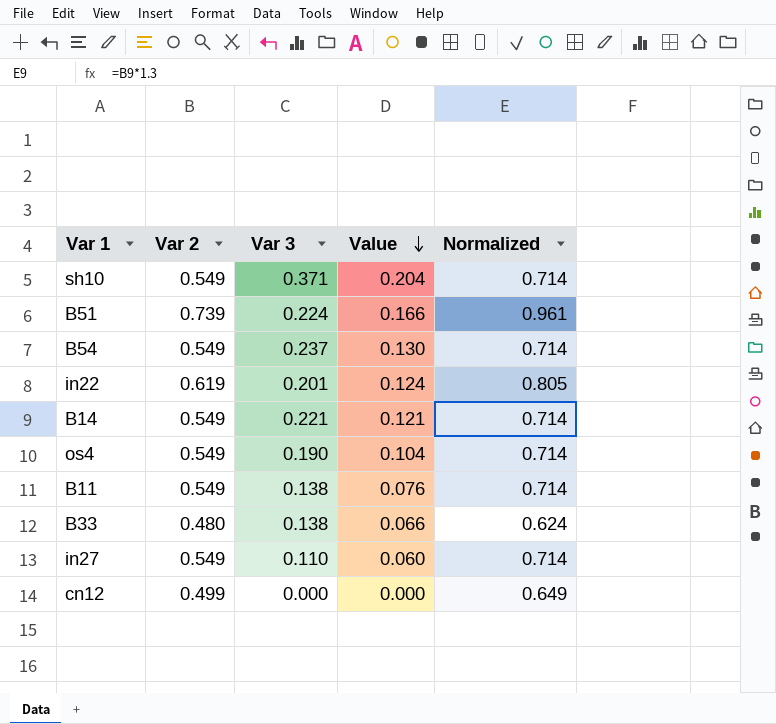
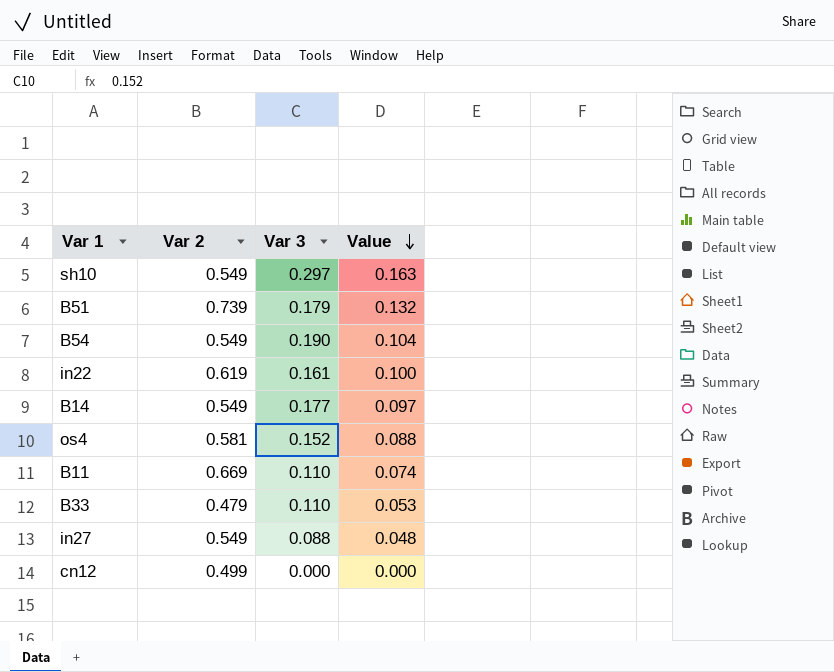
column Normalized | formula: [Var 2] * 1.3 -> none
sh10 | Var 3: 0.371 -> 0.297
sh10 | Value: 0.204 -> 0.163
B51 | Var 3: 0.224 -> 0.179
B51 | Value: 0.166 -> 0.132
B54 | Var 3: 0.237 -> 0.190
B54 | Value: 0.130 -> 0.104
in22 | Var 3: 0.201 -> 0.161
in22 | Value: 0.124 -> 0.100
B14 | Var 3: 0.221 -> 0.177
B14 | Value: 0.121 -> 0.097
os4 | Var 2: 0.549 -> 0.581
os4 | Var 3: 0.190 -> 0.152
os4 | Value: 0.104 -> 0.088
B11 | Var 2: 0.549 -> 0.669
B11 | Var 3: 0.138 -> 0.110
B11 | Value: 0.076 -> 0.074
B33 | Var 2: 0.480 -> 0.479
B33 | Var 3: 0.138 -> 0.110
B33 | Value: 0.066 -> 0.053
in27 | Var 3: 0.110 -> 0.088
in27 | Value: 0.060 -> 0.048

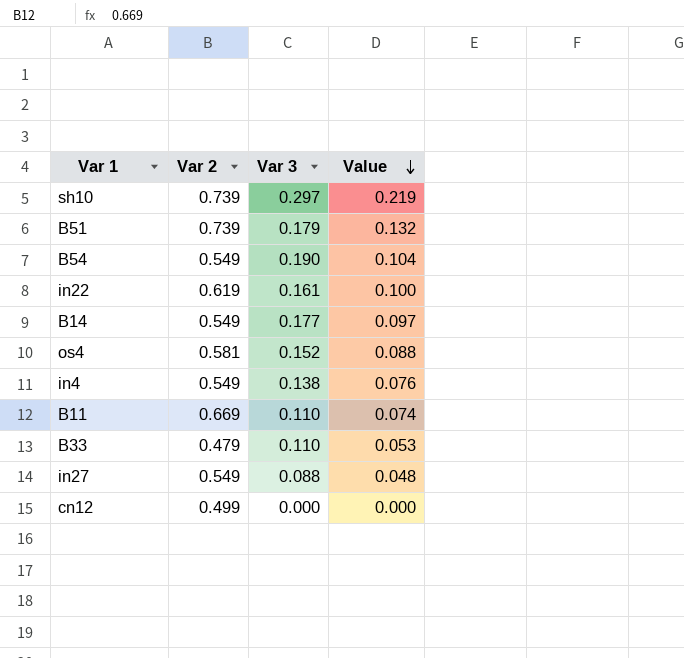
sh10 | Var 2: 0.549 -> 0.739
sh10 | Value: 0.163 -> 0.219
row in4: none -> 0.549 | 0.138 | 0.076

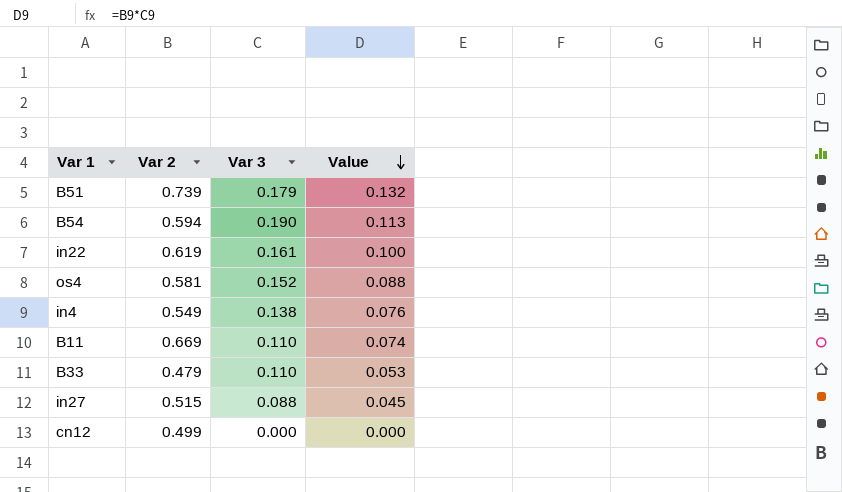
row sh10: 0.739 | 0.297 | 0.219 -> none
row B14: 0.549 | 0.177 | 0.097 -> none
B54 | Var 2: 0.549 -> 0.594
B54 | Value: 0.104 -> 0.113
in27 | Var 2: 0.549 -> 0.515
in27 | Value: 0.048 -> 0.045

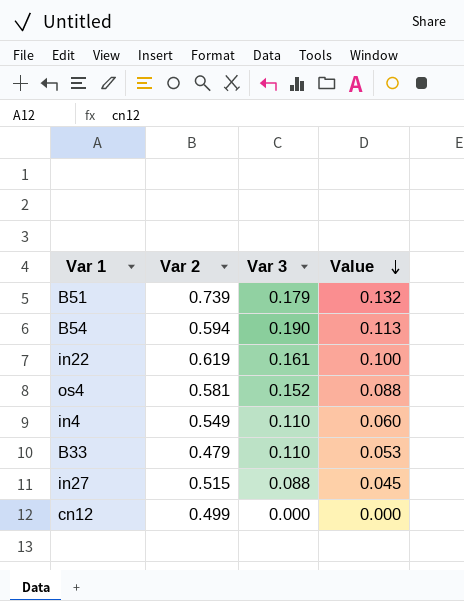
row B11: 0.669 | 0.110 | 0.074 -> none
in4 | Var 3: 0.138 -> 0.110
in4 | Value: 0.076 -> 0.060

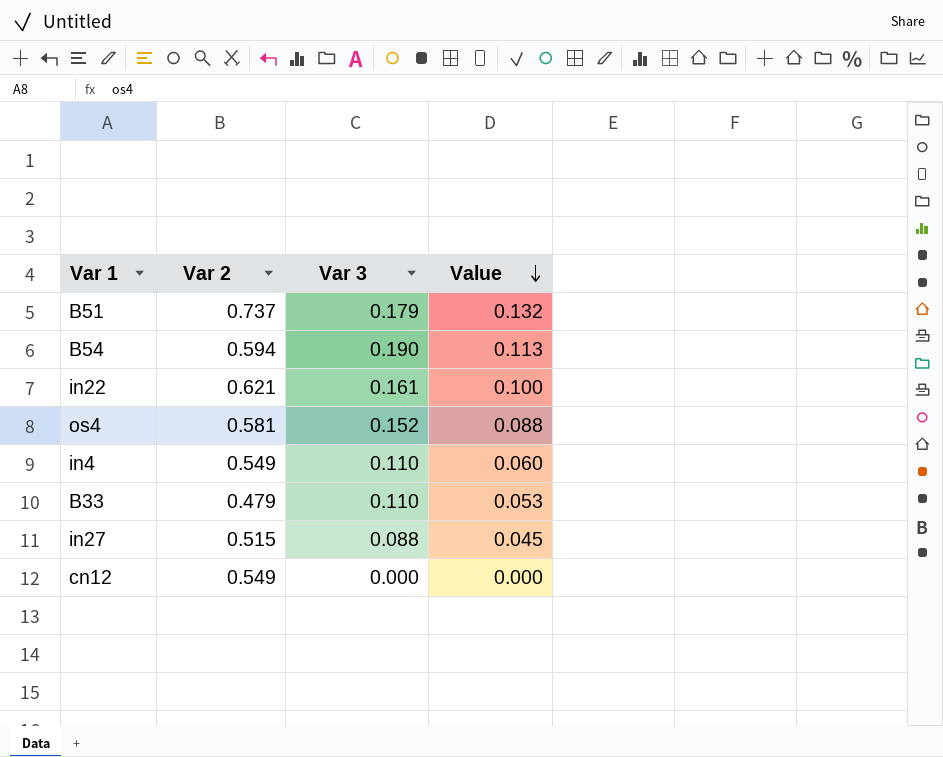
B51 | Var 2: 0.739 -> 0.737
in22 | Var 2: 0.619 -> 0.621
cn12 | Var 2: 0.499 -> 0.549

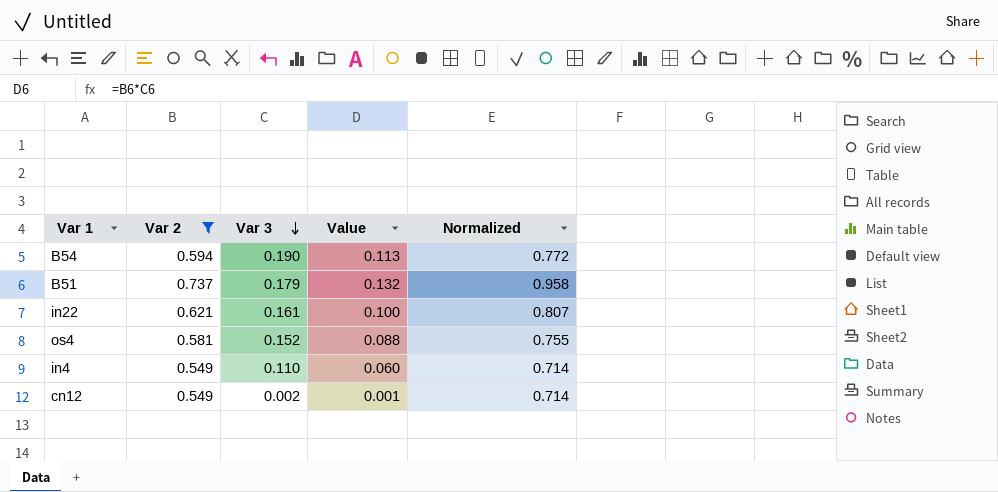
filter: none -> Var 2 >= 0.549
row order: Value descending -> Var 3 descending
column Normalized | formula: none -> [Var 2] * 1.3
cn12 | Var 3: 0.000 -> 0.002
cn12 | Value: 0.000 -> 0.001

